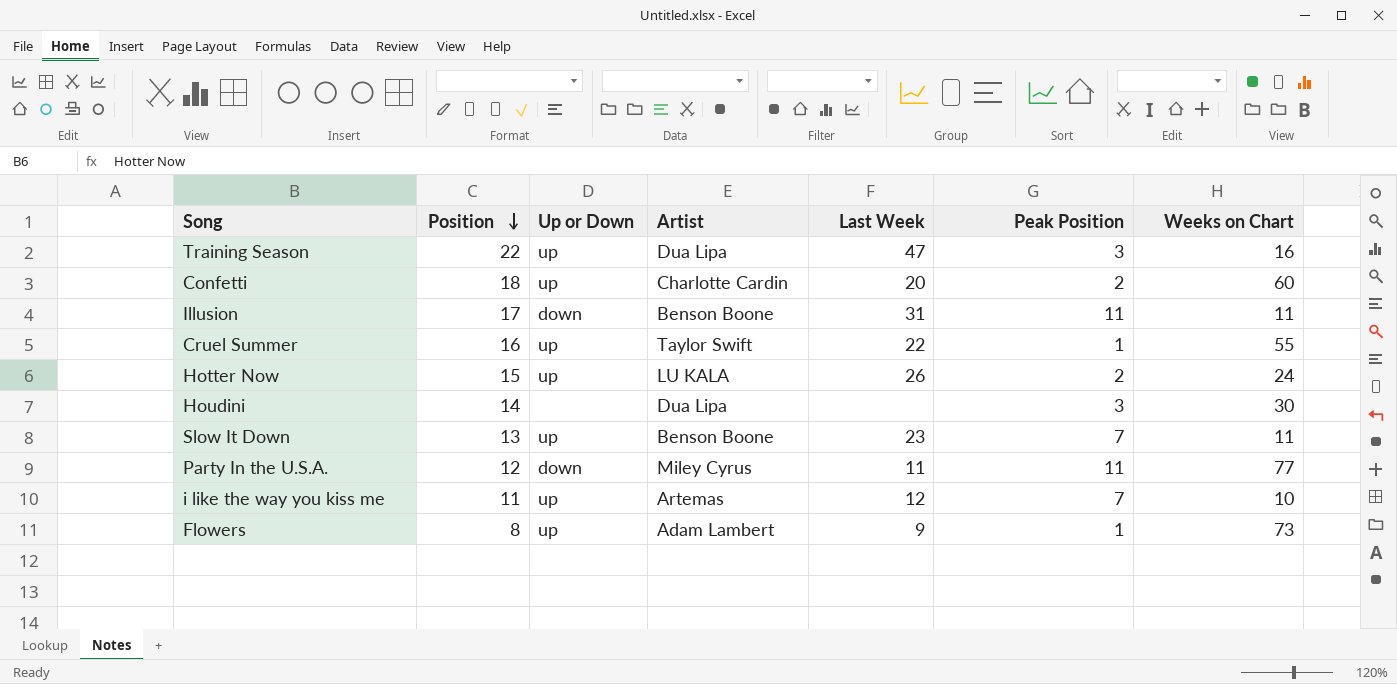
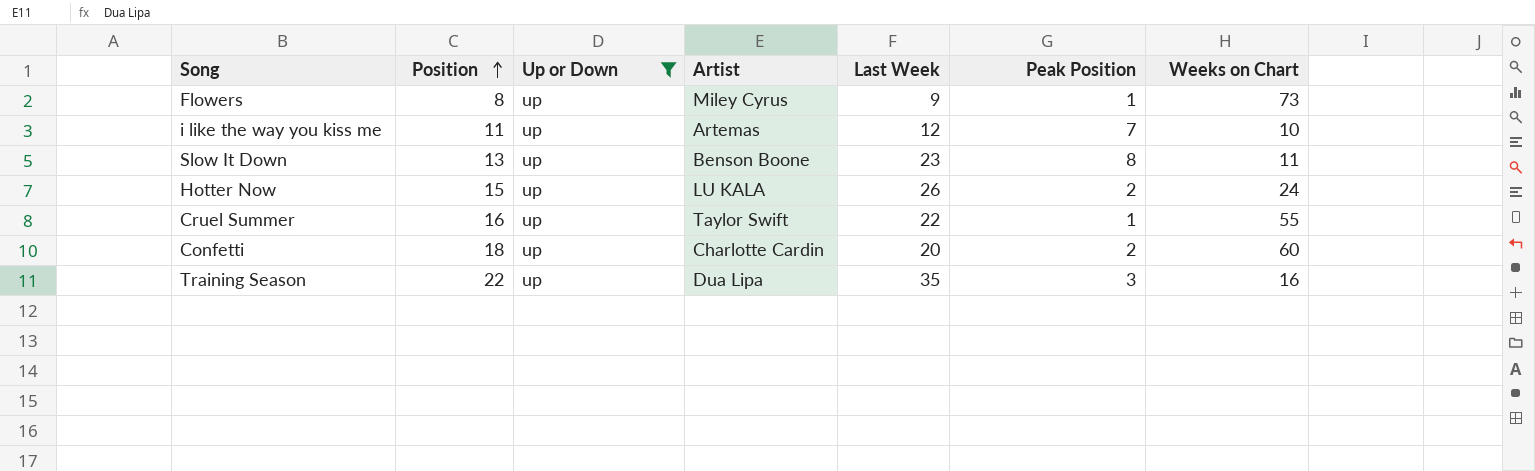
filter: none -> Up or Down = up
row order: Position descending -> Position ascending
Flowers | Artist: Adam Lambert -> Miley Cyrus
Slow It Down | Peak Position: 7 -> 8
Training Season | Last Week: 47 -> 35

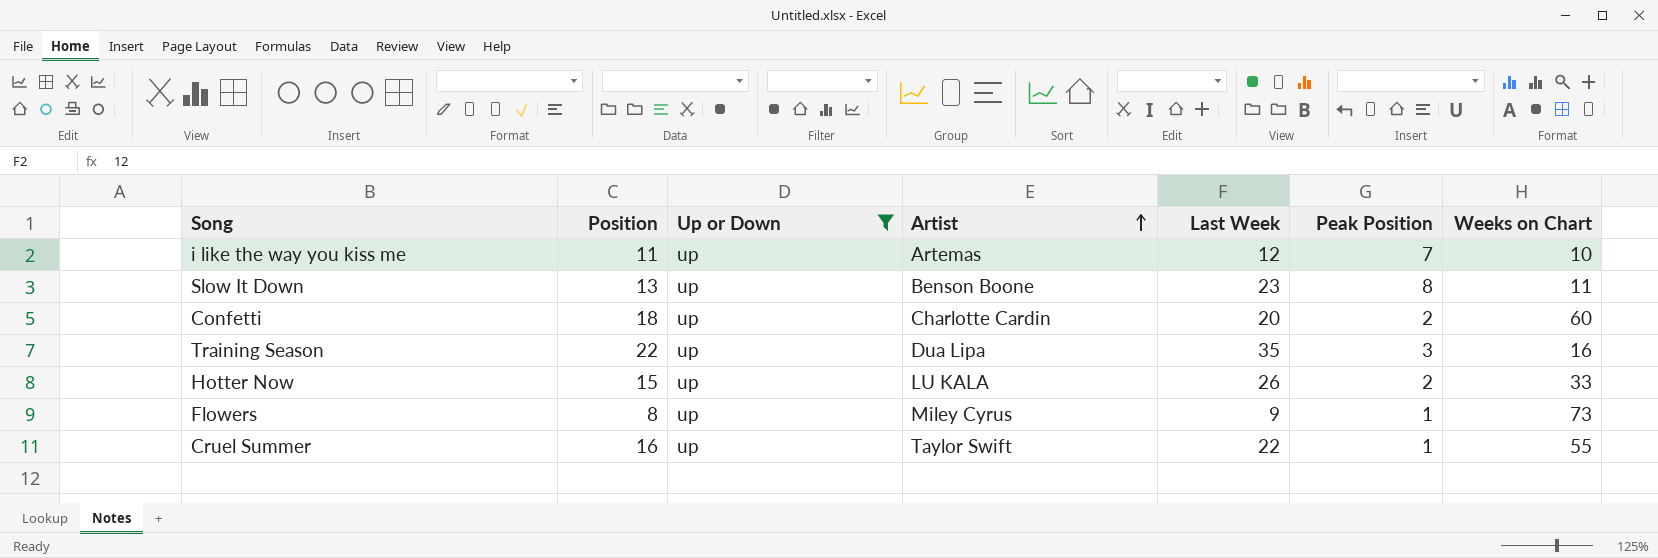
row order: Position ascending -> Artist ascending
Hotter Now | Weeks on Chart: 24 -> 33

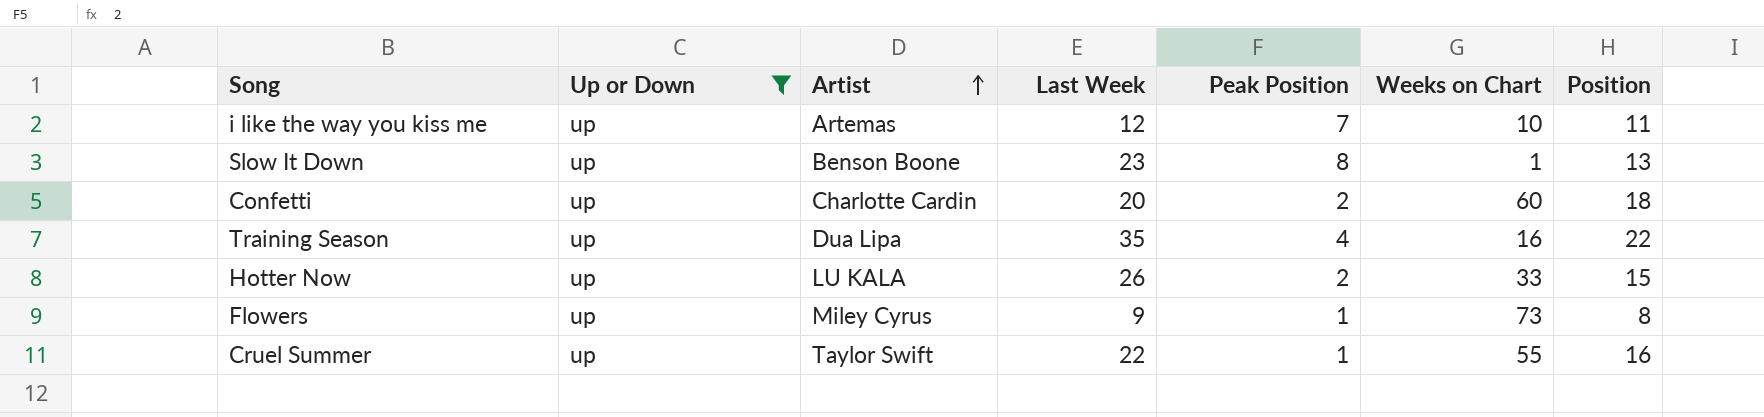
column Position | position: 2 -> 7
Slow It Down | Weeks on Chart: 11 -> 1
Training Season | Peak Position: 3 -> 4

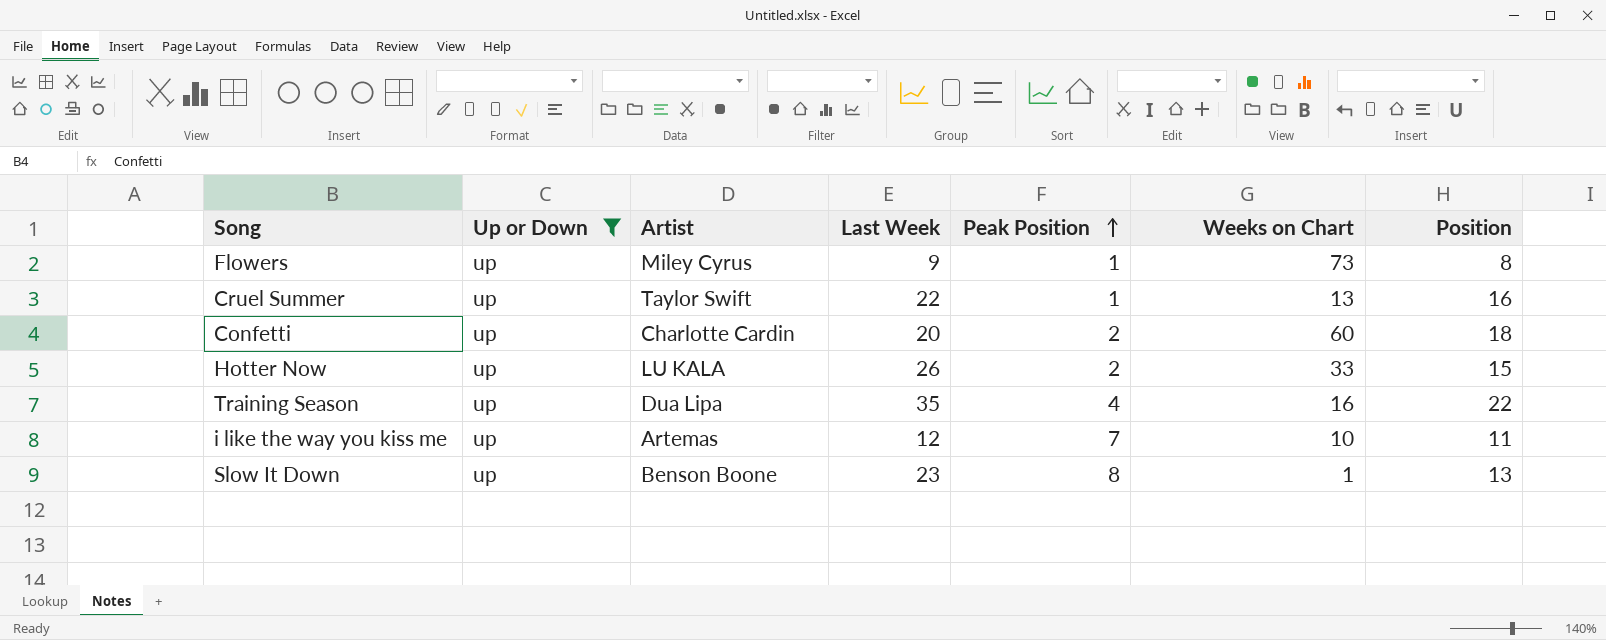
row order: Artist ascending -> Peak Position ascending
Cruel Summer | Weeks on Chart: 55 -> 13

